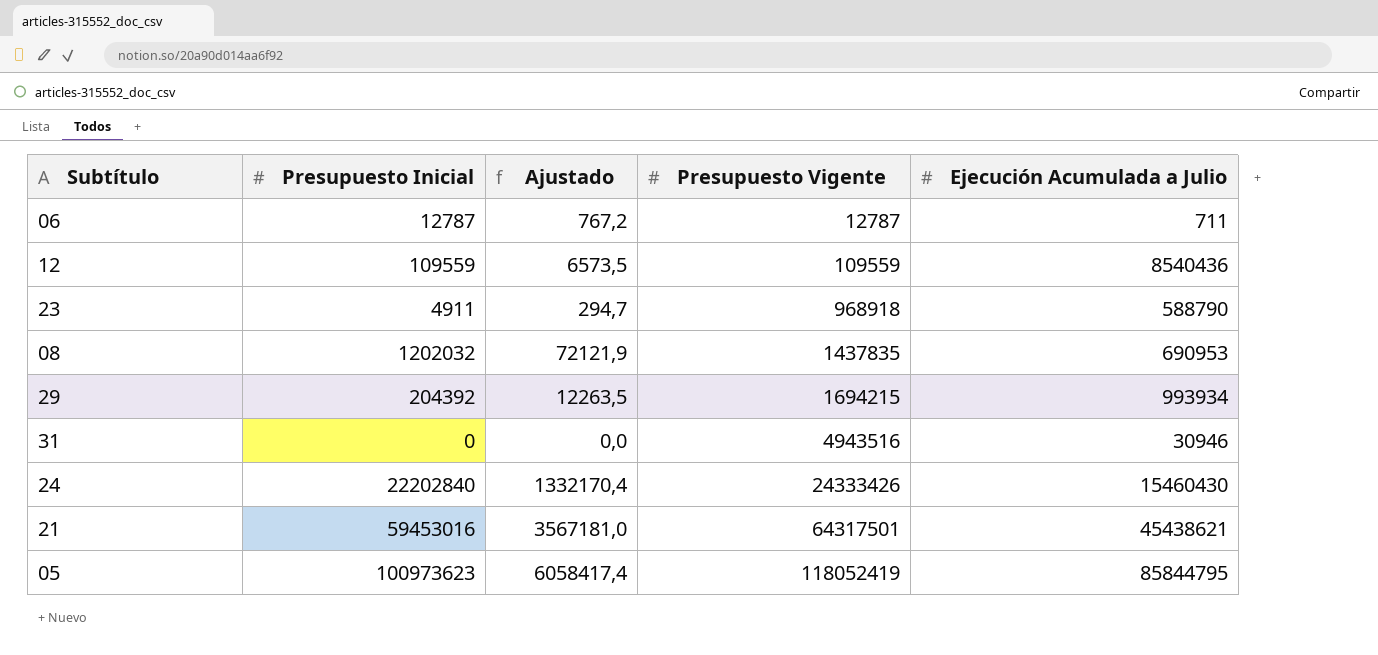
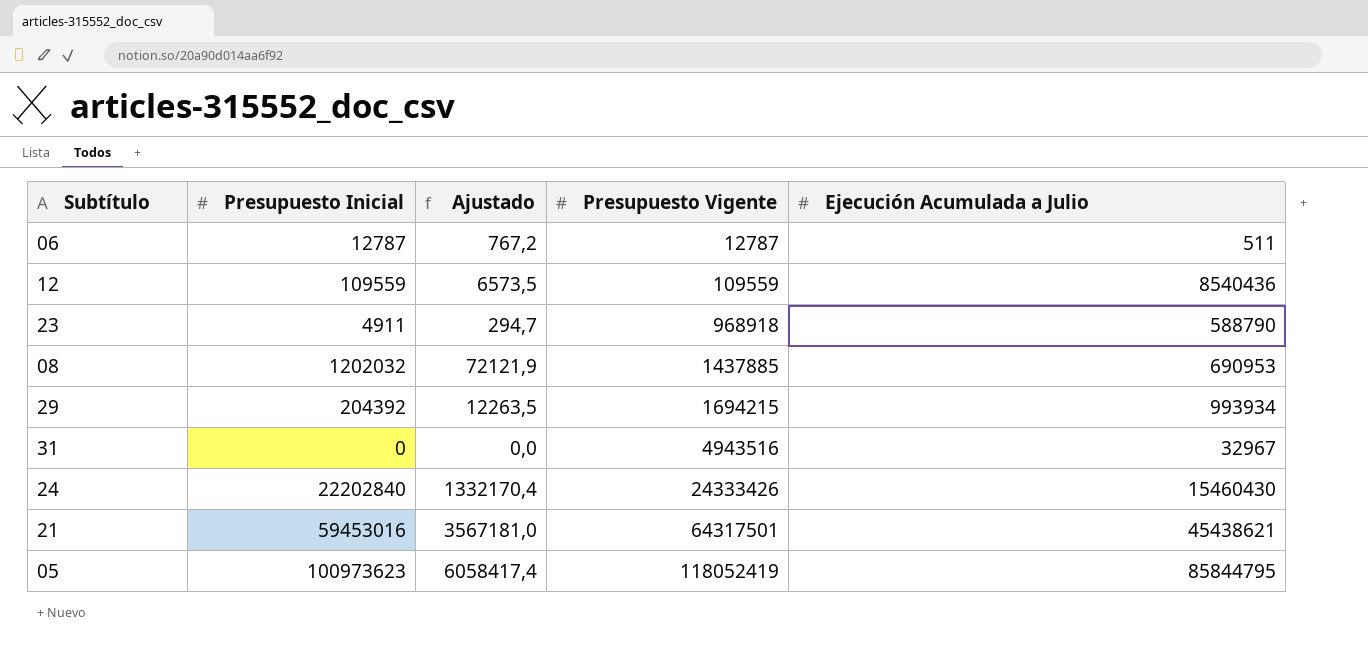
06 | Ejecución Acumulada a Julio: 711 -> 511
08 | Presupuesto Vigente: 1437835 -> 1437885
31 | Ejecución Acumulada a Julio: 30946 -> 32967

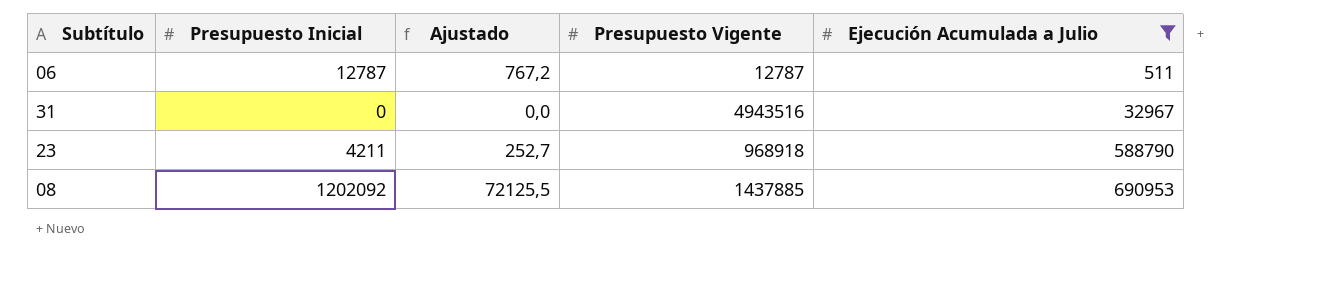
filter: none -> Ejecución Acumulada a Julio <= 690953
row order: Presupuesto Vigente ascending -> Ejecución Acumulada a Julio ascending
23 | Presupuesto Inicial: 4911 -> 4211
23 | Ajustado: 294,7 -> 252,7
08 | Presupuesto Inicial: 1202032 -> 1202092
08 | Ajustado: 72121,9 -> 72125,5

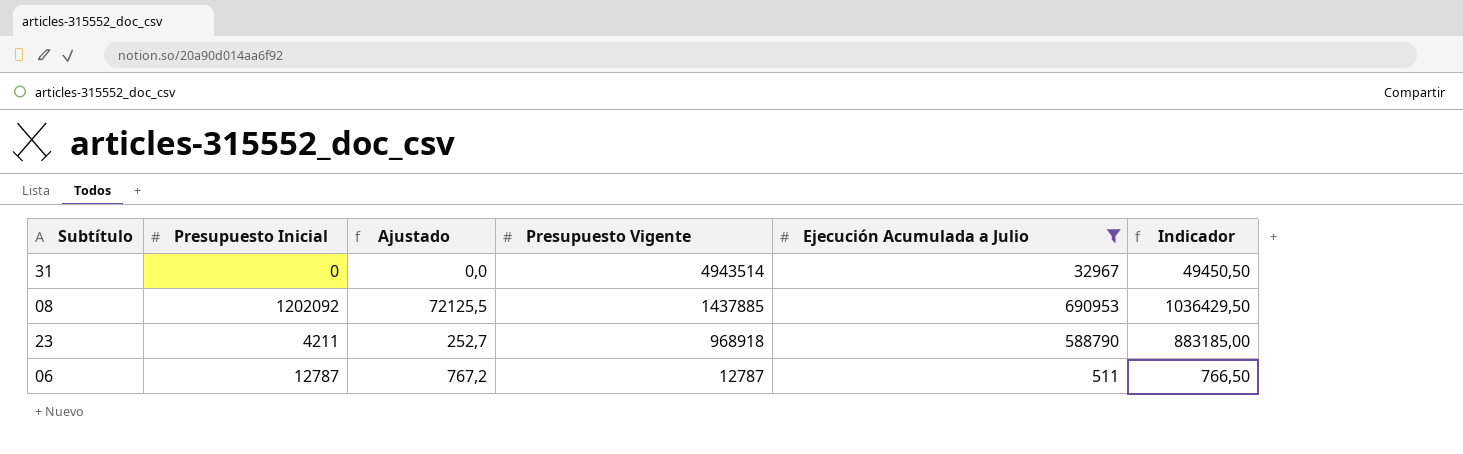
row order: Ejecución Acumulada a Julio ascending -> Presupuesto Vigente descending
column Indicador | formula: none -> [Ejecución Acumulada a Julio] * 1,5
31 | Presupuesto Vigente: 4943516 -> 4943514

